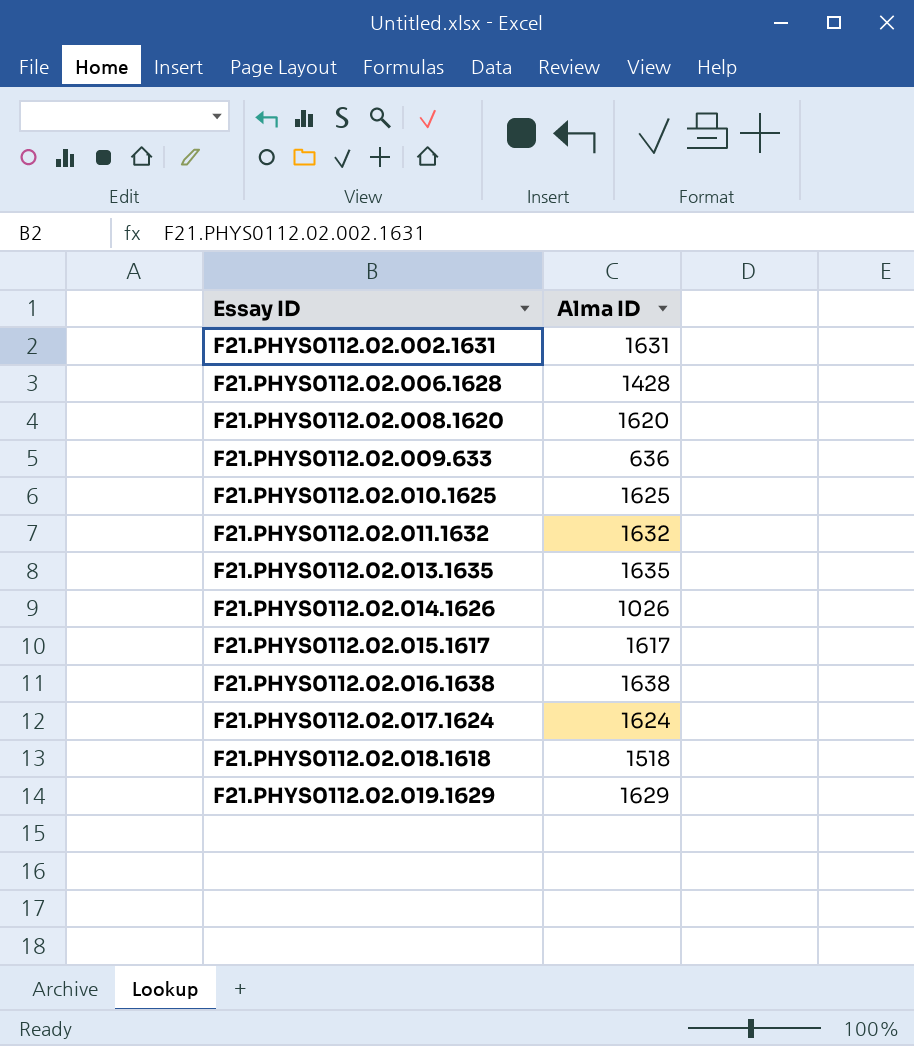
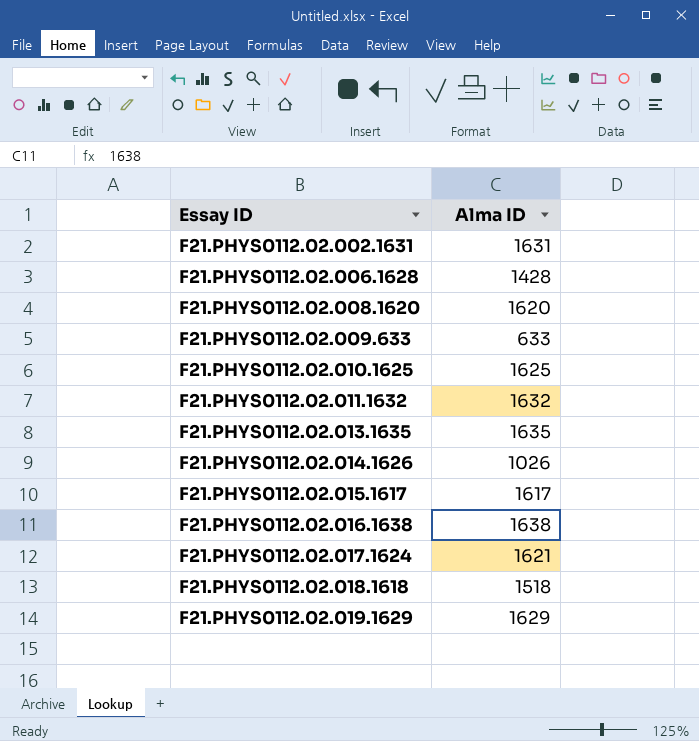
F21.PHYS0112.02.009.633 | Alma ID: 636 -> 633
F21.PHYS0112.02.017.1624 | Alma ID: 1624 -> 1621

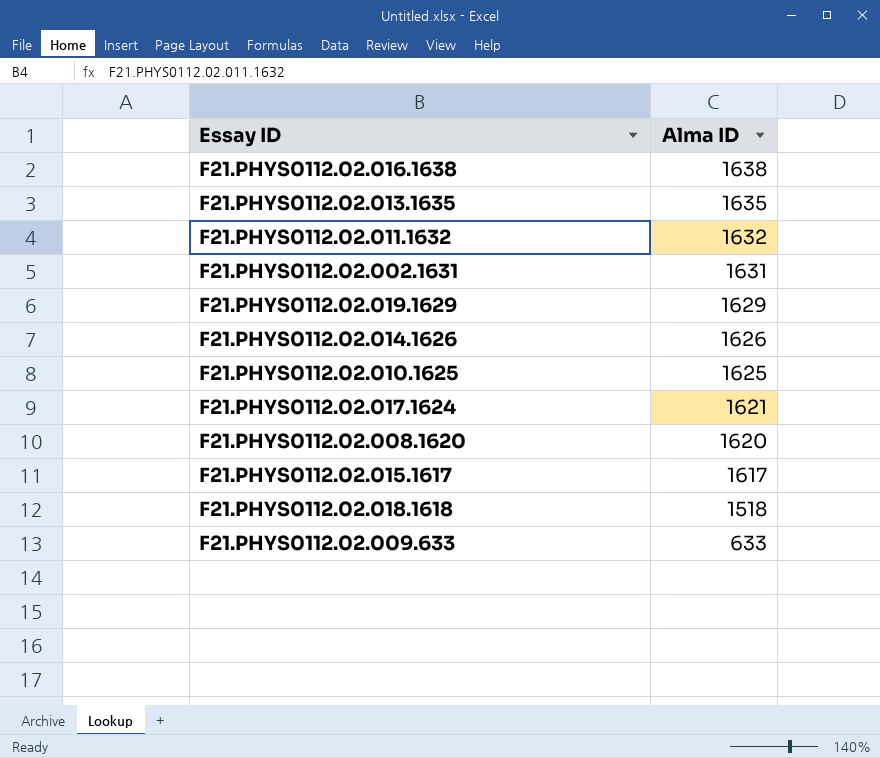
row order: Essay ID ascending -> Alma ID descending
row F21.PHYS0112.02.006.1628: 1428 -> none
F21.PHYS0112.02.014.1626 | Alma ID: 1026 -> 1626

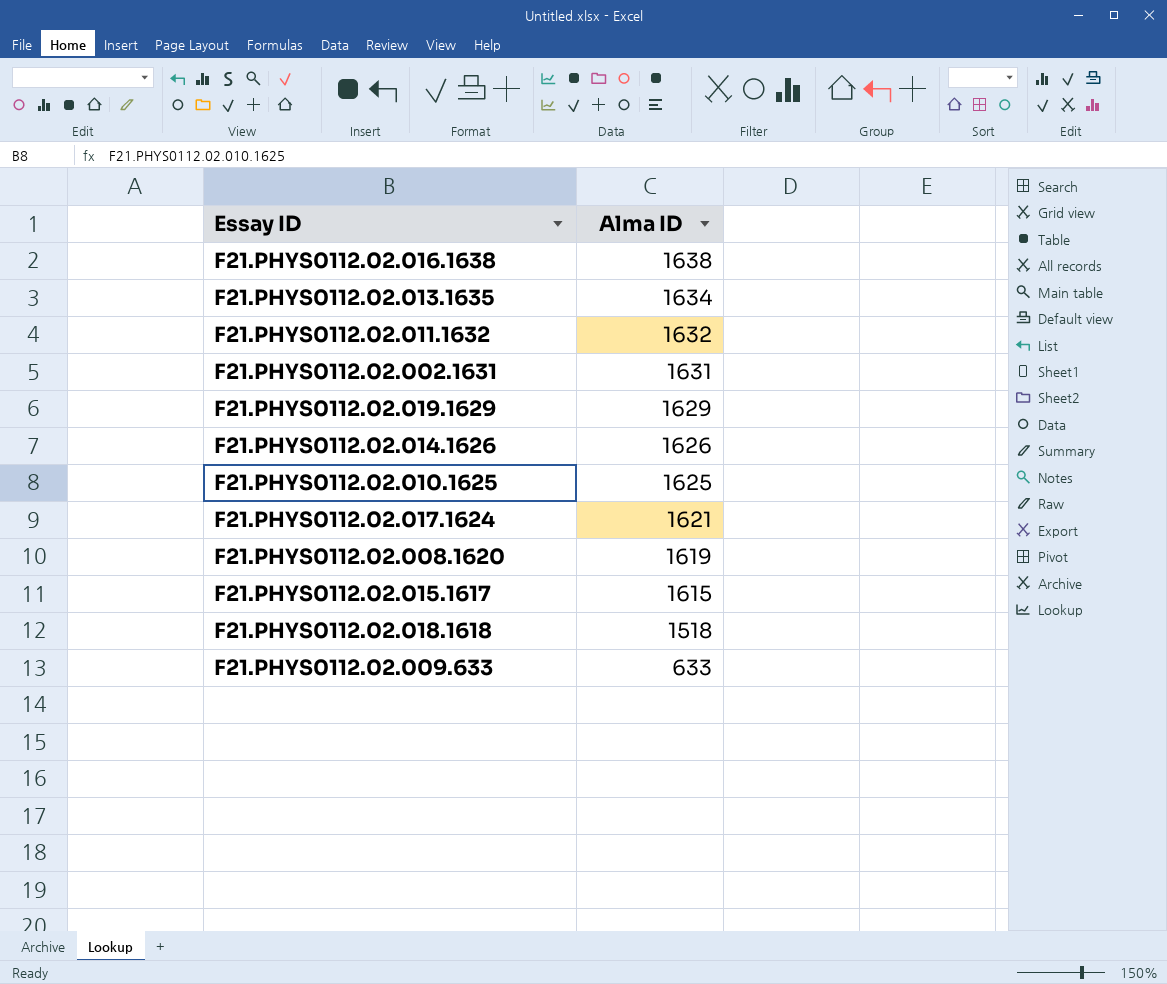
F21.PHYS0112.02.013.1635 | Alma ID: 1635 -> 1634
F21.PHYS0112.02.008.1620 | Alma ID: 1620 -> 1619
F21.PHYS0112.02.015.1617 | Alma ID: 1617 -> 1615

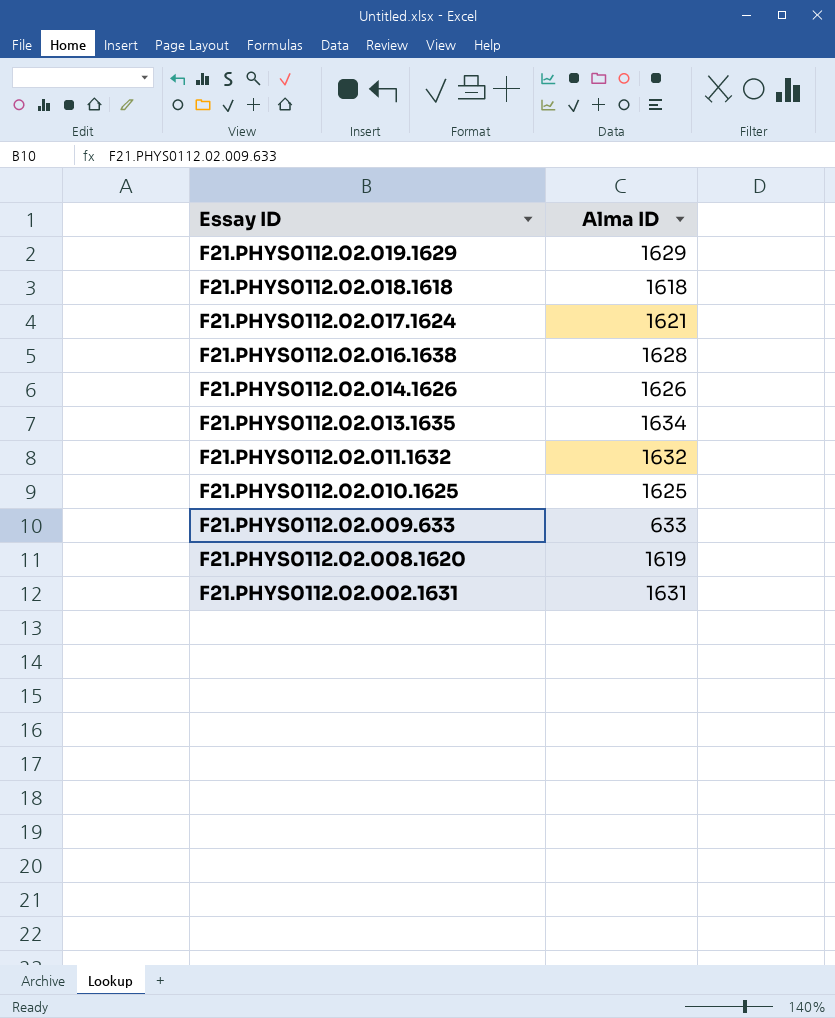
row order: Alma ID descending -> Essay ID descending
row F21.PHYS0112.02.015.1617: 1615 -> none
F21.PHYS0112.02.018.1618 | Alma ID: 1518 -> 1618
F21.PHYS0112.02.016.1638 | Alma ID: 1638 -> 1628

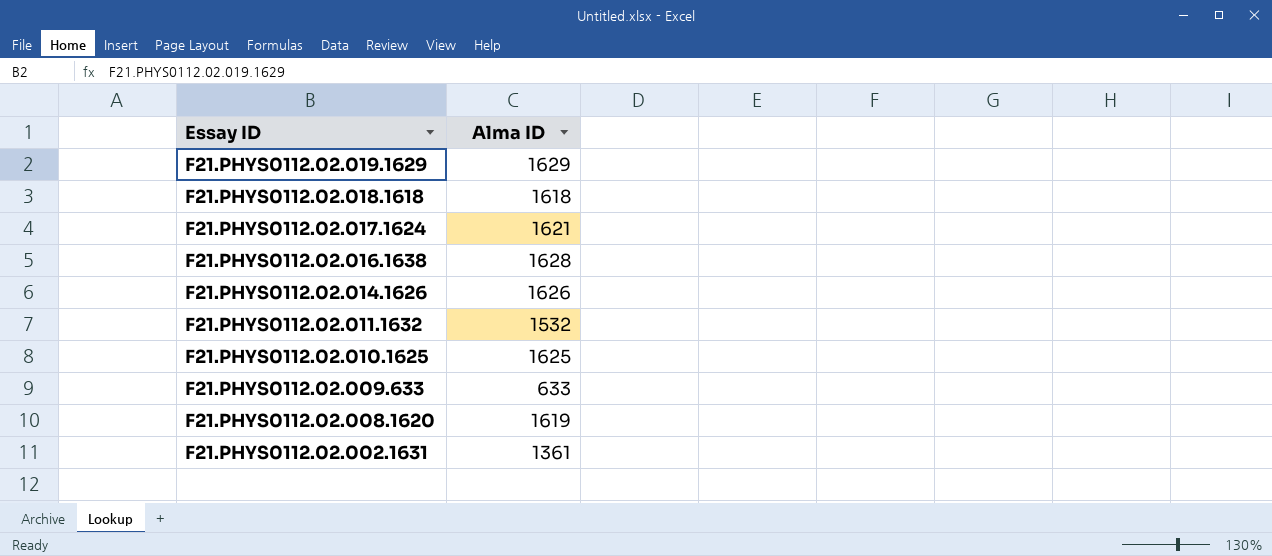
row F21.PHYS0112.02.013.1635: 1634 -> none
F21.PHYS0112.02.011.1632 | Alma ID: 1632 -> 1532
F21.PHYS0112.02.002.1631 | Alma ID: 1631 -> 1361

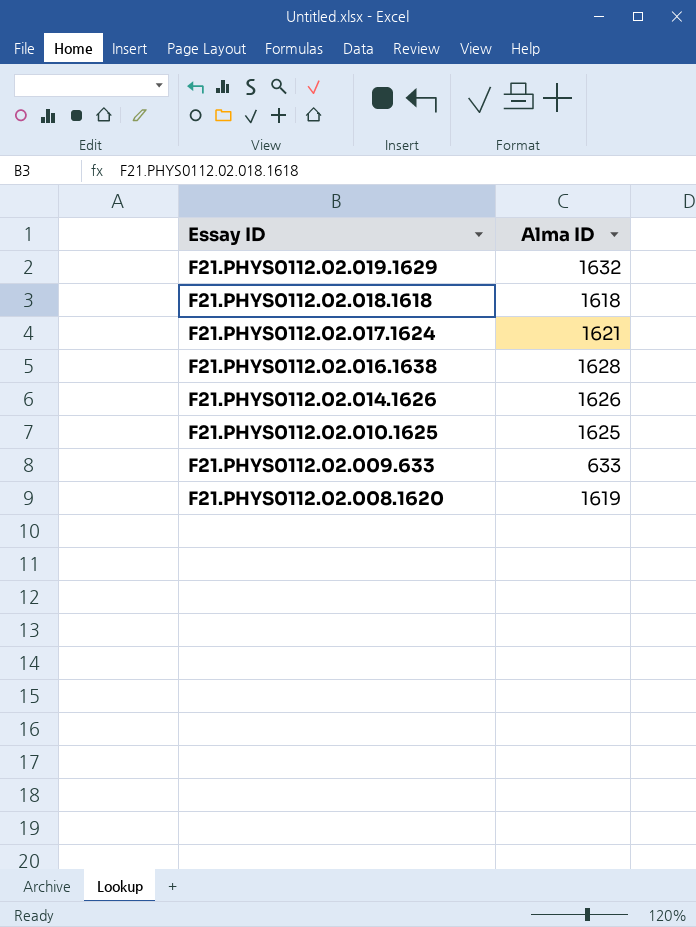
row F21.PHYS0112.02.011.1632: 1532 -> none
row F21.PHYS0112.02.002.1631: 1361 -> none
F21.PHYS0112.02.019.1629 | Alma ID: 1629 -> 1632

